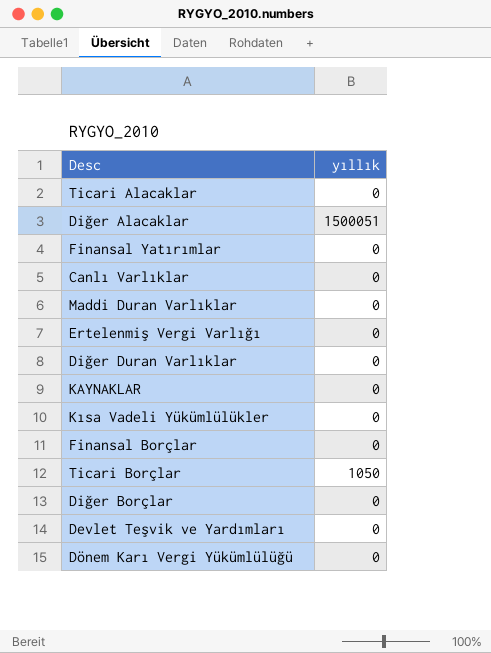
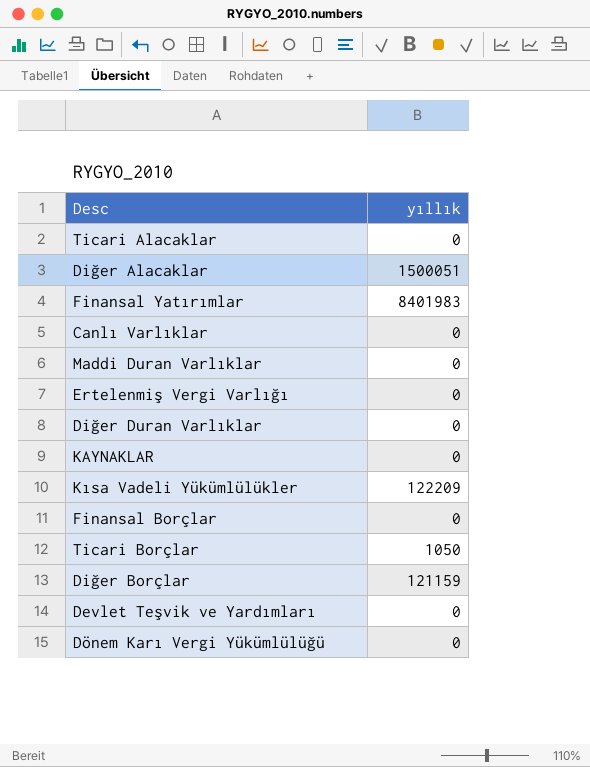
Finansal Yatırımlar | yıllık: 0 -> 8401983
Kısa Vadeli Yükümlülükler | yıllık: 0 -> 122209
Diğer Borçlar | yıllık: 0 -> 121159

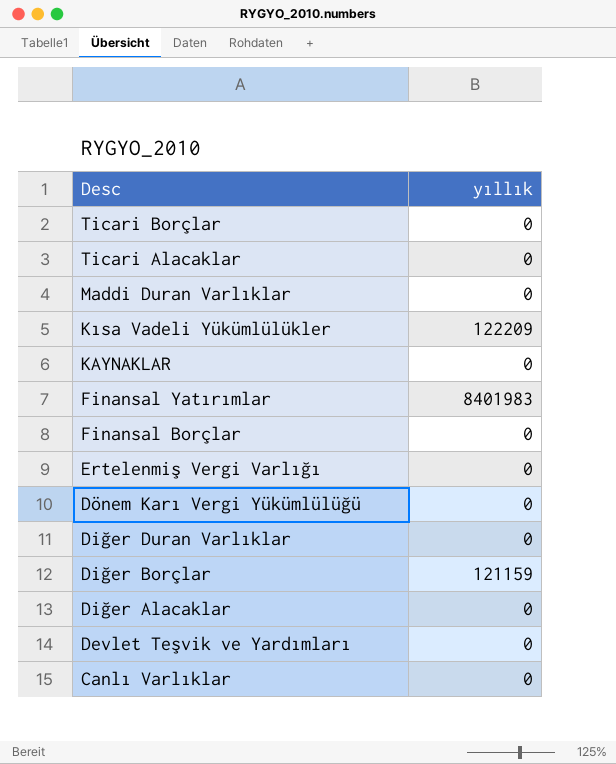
row order: none -> Desc descending
Ticari Borçlar | yıllık: 1050 -> 0
Diğer Alacaklar | yıllık: 1500051 -> 0

